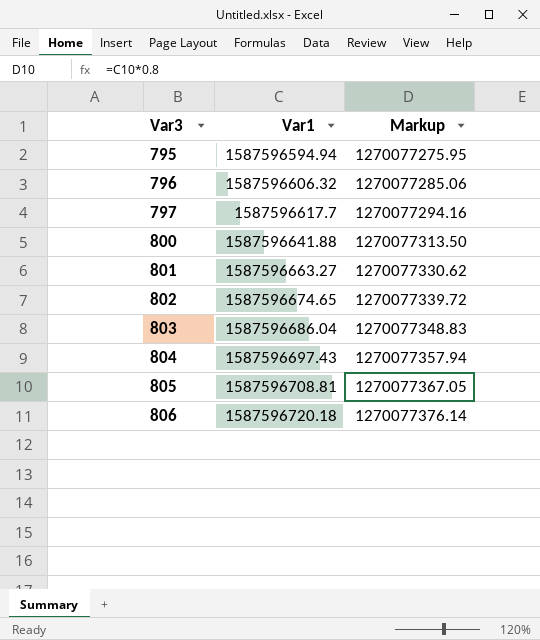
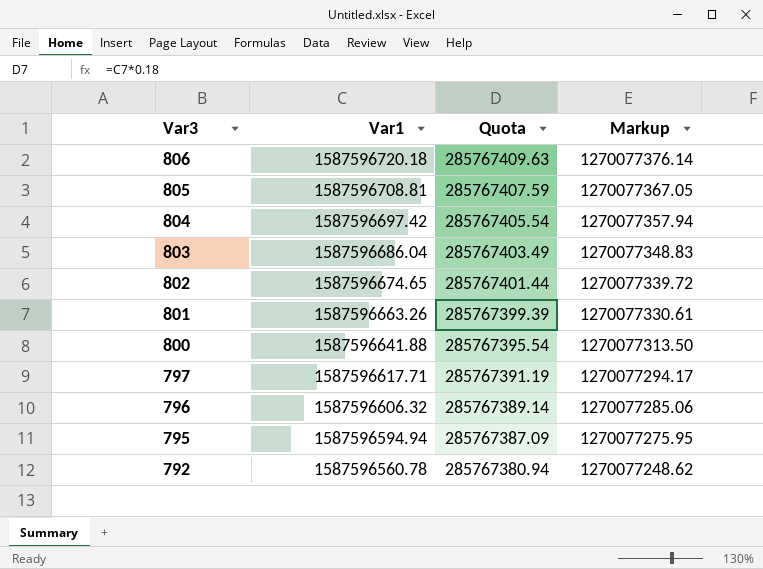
row order: Var3 ascending -> Var3 descending
column Quota | formula: none -> [Var1] * 0.18
804 | Var1: 1587596697.43 -> 1587596697.42
801 | Var1: 1587596663.27 -> 1587596663.26
801 | Markup: 1270077330.62 -> 1270077330.61
797 | Var1: 1587596617.7 -> 1587596617.71
797 | Markup: 1270077294.16 -> 1270077294.17
row 792: none -> 1587596560.78 | 285767380.94 | 1270077248.62

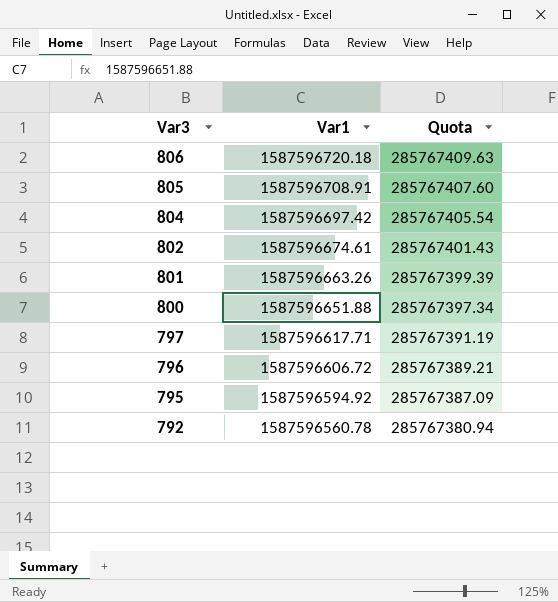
column Markup | formula: [Var1] * 0.8 -> none
row 803: 1587596686.04 | 285767403.49 | 1270077348.83 -> none
805 | Var1: 1587596708.81 -> 1587596708.91
805 | Quota: 285767407.59 -> 285767407.60
802 | Var1: 1587596674.65 -> 1587596674.61
802 | Quota: 285767401.44 -> 285767401.43
800 | Var1: 1587596641.88 -> 1587596651.88
800 | Quota: 285767395.54 -> 285767397.34
796 | Var1: 1587596606.32 -> 1587596606.72
796 | Quota: 285767389.14 -> 285767389.21
795 | Var1: 1587596594.94 -> 1587596594.92

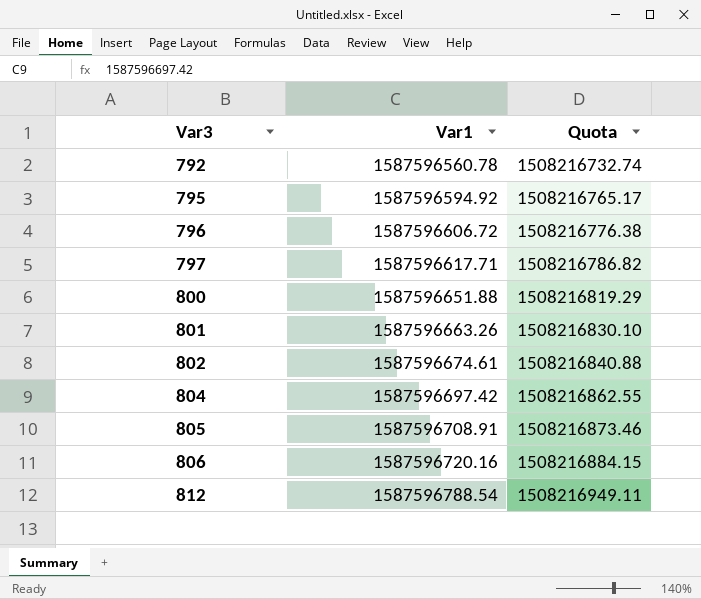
row order: Var3 descending -> Var3 ascending
column Quota | formula: [Var1] * 0.18 -> [Var1] * 0.95
806 | Var1: 1587596720.18 -> 1587596720.16
row 812: none -> 1587596788.54 | 1508216949.11

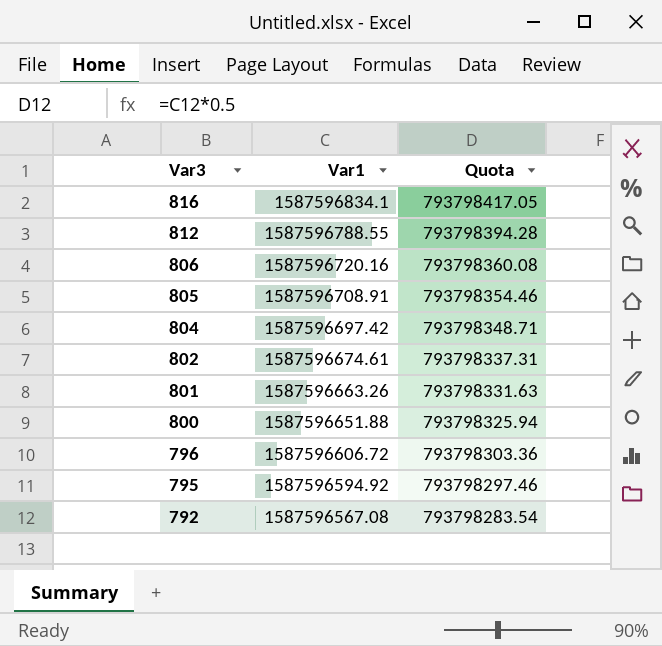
row order: Var3 ascending -> Var3 descending
column Quota | formula: [Var1] * 0.95 -> [Var1] * 0.5
row 797: 1587596617.71 | 1508216786.82 -> none
row 816: none -> 1587596834.1 | 793798417.05
812 | Var1: 1587596788.54 -> 1587596788.55
792 | Var1: 1587596560.78 -> 1587596567.08

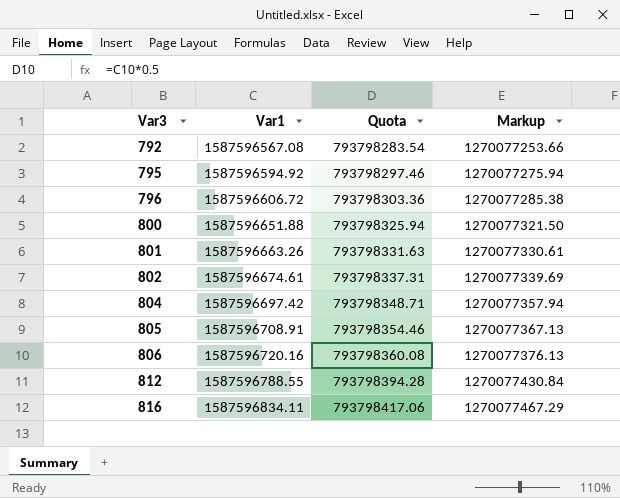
row order: Var3 descending -> Var3 ascending
column Markup | formula: none -> [Var1] * 0.8
816 | Var1: 1587596834.1 -> 1587596834.11
816 | Quota: 793798417.05 -> 793798417.06

